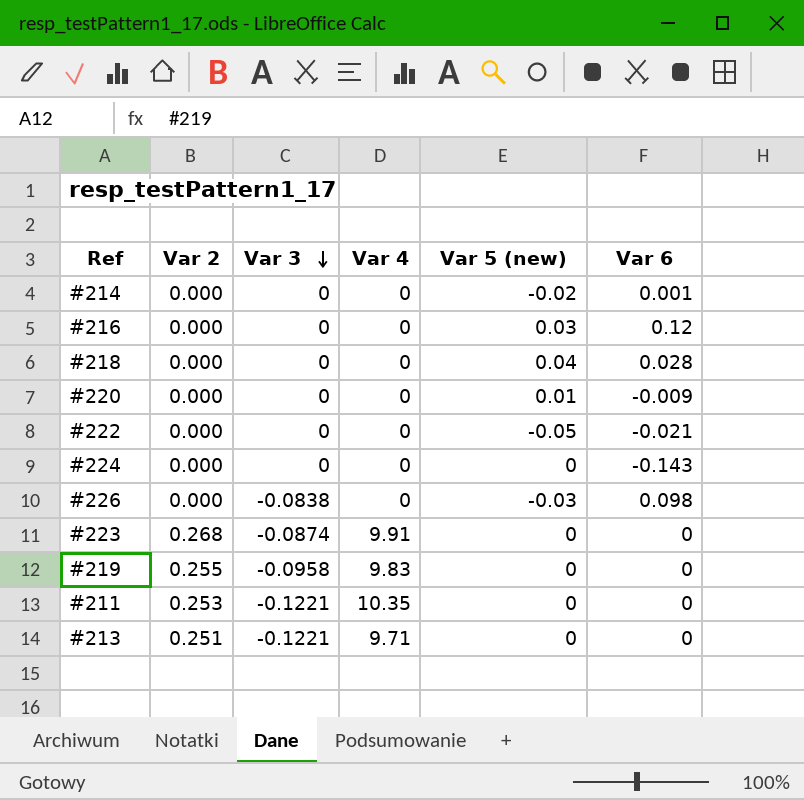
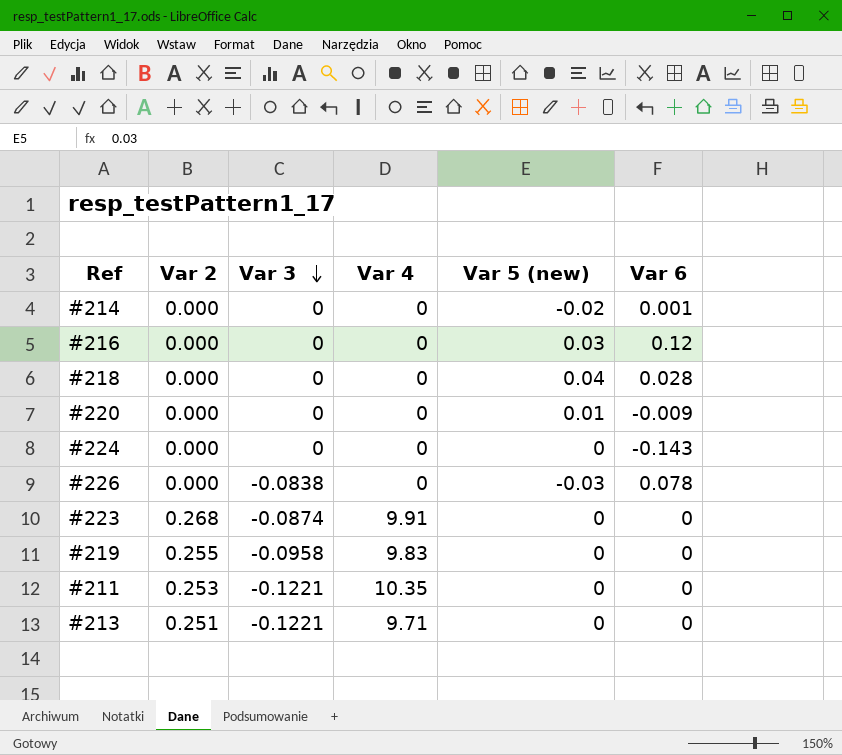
row #222: 0.000 | 0 | 0 | -0.05 | -0.021 -> none
#226 | Var 6: 0.098 -> 0.078

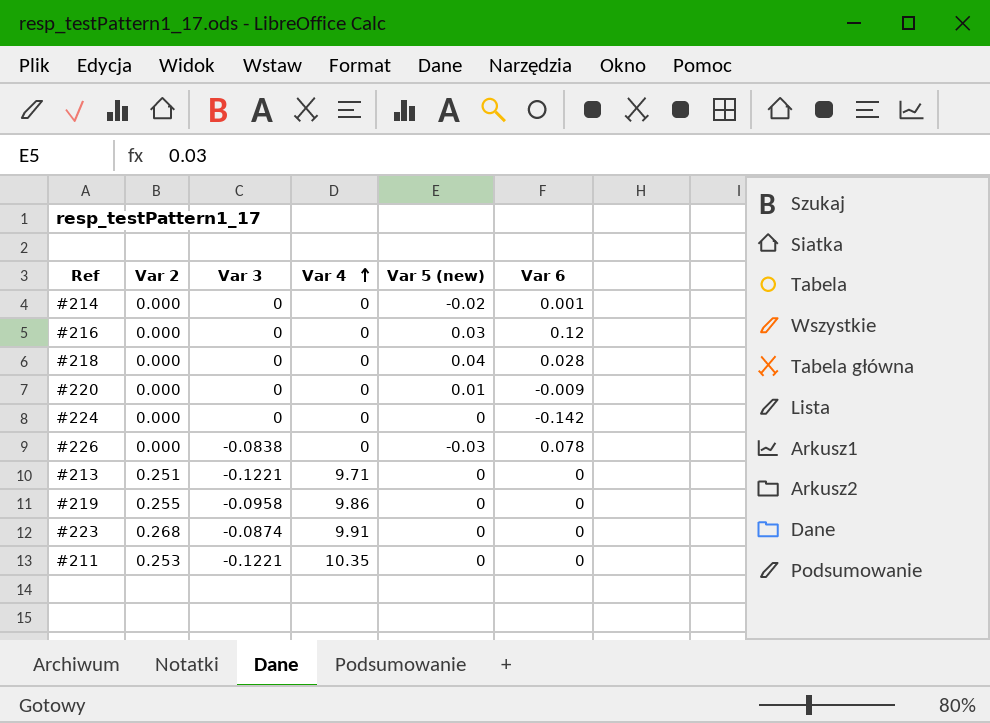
row order: Var 3 descending -> Var 4 ascending
#224 | Var 6: -0.143 -> -0.142
#219 | Var 4: 9.83 -> 9.86

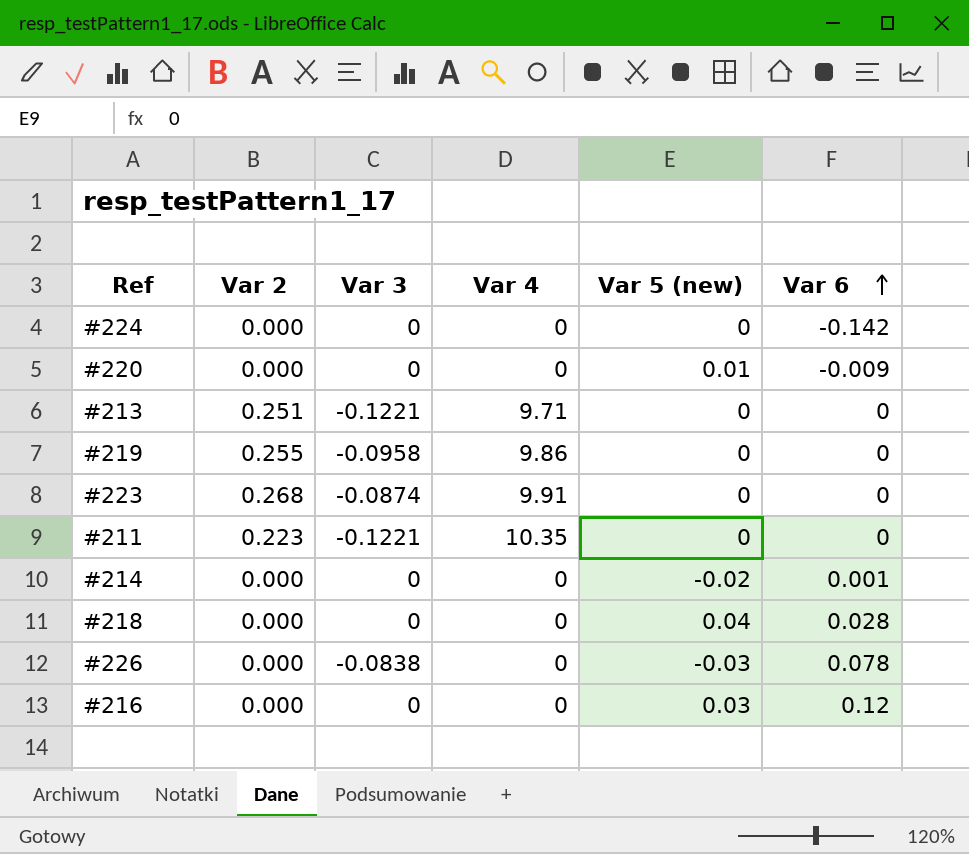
row order: Var 4 ascending -> Var 6 ascending
#211 | Var 2: 0.253 -> 0.223

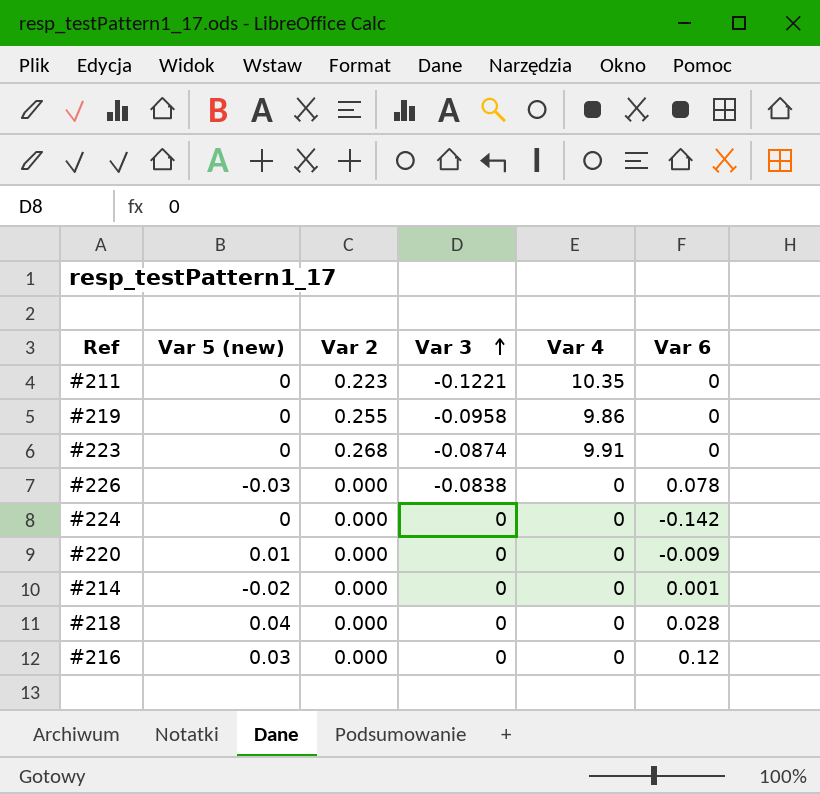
row order: Var 6 ascending -> Var 3 ascending
column Var 5 (new) | position: 5 -> 2
row #213: 0.251 | -0.1221 | 9.71 | 0 | 0 -> none

